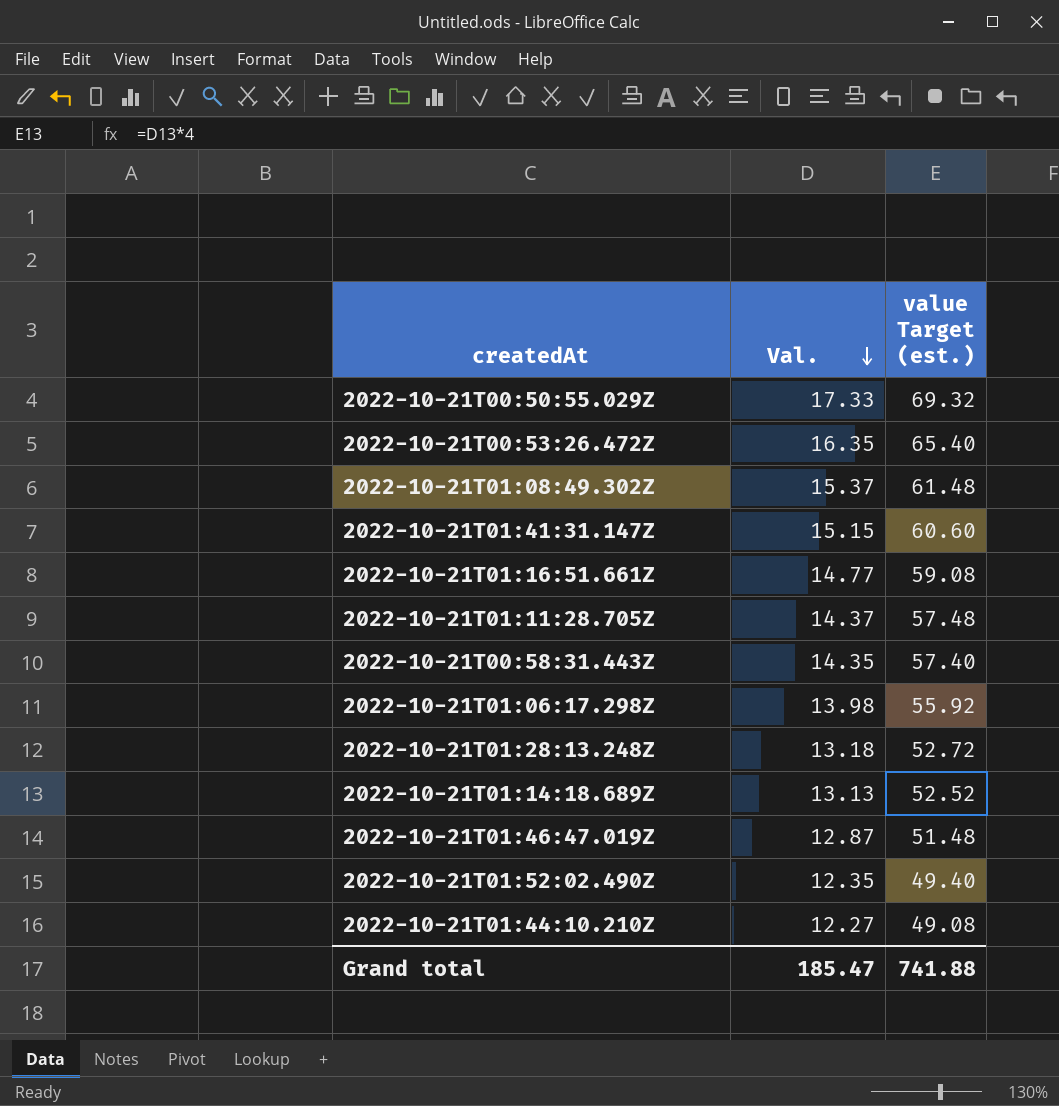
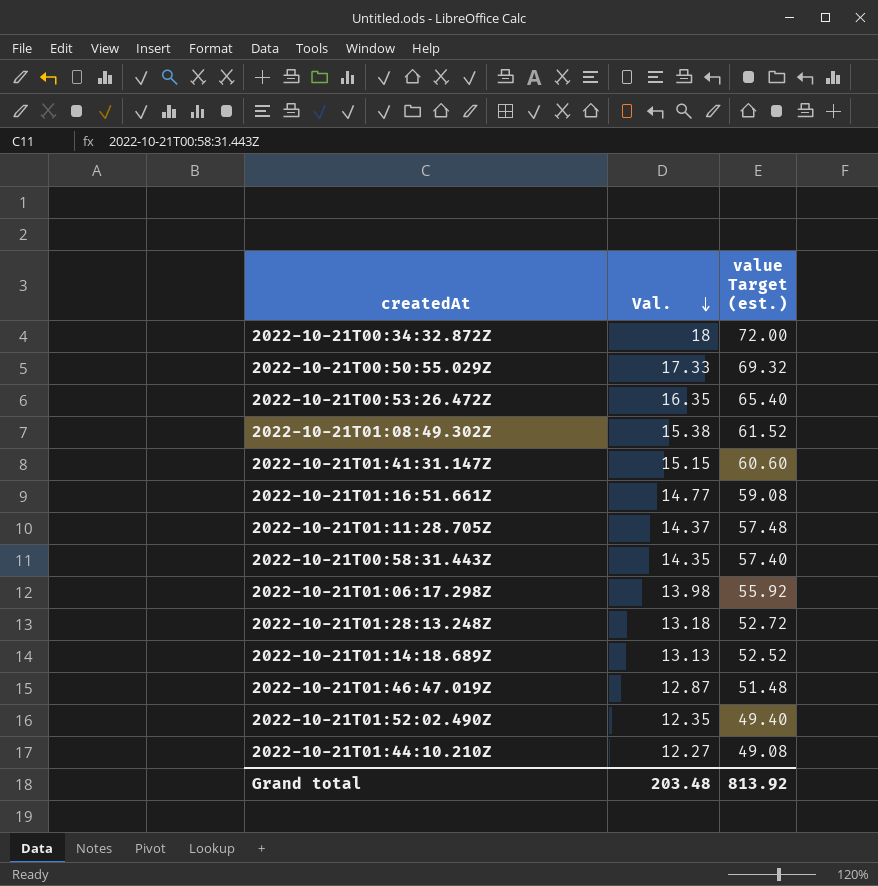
row 2022-10-21T00:34:32.872Z: none -> 18 | 72.00
2022-10-21T01:08:49.302Z | Val.: 15.37 -> 15.38
2022-10-21T01:08:49.302Z | value Target (est.): 61.48 -> 61.52
Grand total | Val.: 185.47 -> 203.48
Grand total | value Target (est.): 741.88 -> 813.92

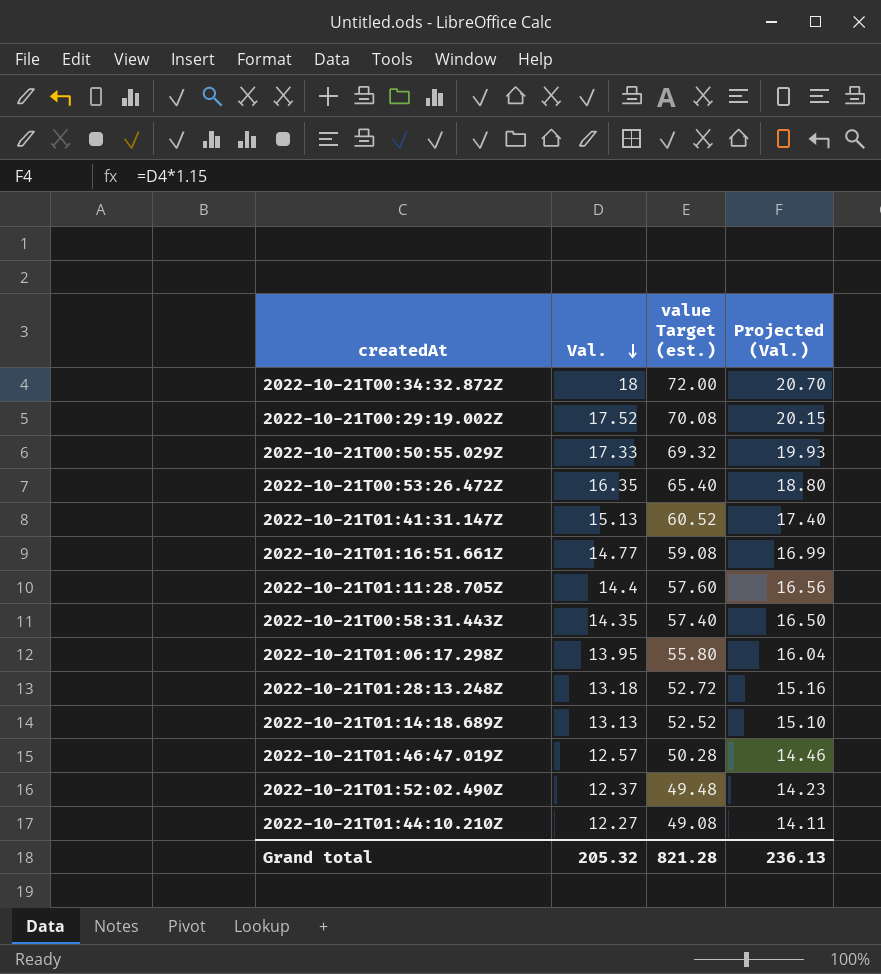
column Projected (Val.) | formula: none -> [Val.] * 1.15
row 2022-10-21T01:08:49.302Z: 15.38 | 61.52 -> none
row 2022-10-21T00:29:19.002Z: none -> 17.52 | 70.08 | 20.15
2022-10-21T01:41:31.147Z | Val.: 15.15 -> 15.13
2022-10-21T01:41:31.147Z | value Target (est.): 60.60 -> 60.52
2022-10-21T01:11:28.705Z | Val.: 14.37 -> 14.4
2022-10-21T01:11:28.705Z | value Target (est.): 57.48 -> 57.60
2022-10-21T01:06:17.298Z | Val.: 13.98 -> 13.95
2022-10-21T01:06:17.298Z | value Target (est.): 55.92 -> 55.80
2022-10-21T01:46:47.019Z | Val.: 12.87 -> 12.57
2022-10-21T01:46:47.019Z | value Target (est.): 51.48 -> 50.28
2022-10-21T01:52:02.490Z | Val.: 12.35 -> 12.37
2022-10-21T01:52:02.490Z | value Target (est.): 49.40 -> 49.48
Grand total | Val.: 203.48 -> 205.32
Grand total | value Target (est.): 813.92 -> 821.28

